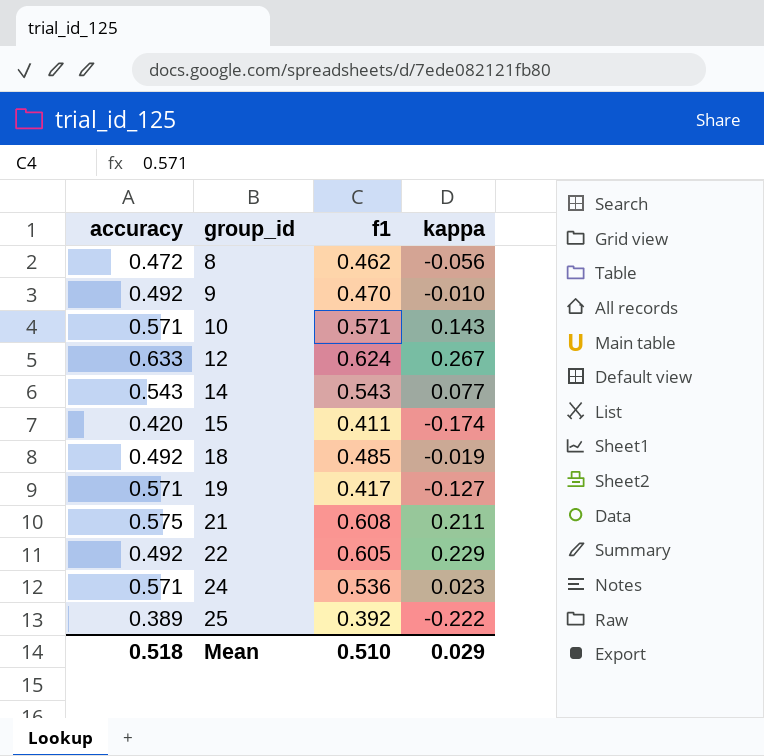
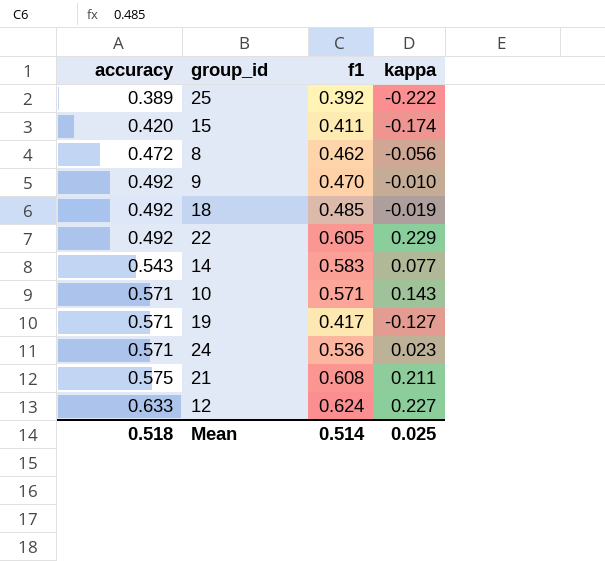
row order: group_id ascending -> accuracy ascending
14 | f1: 0.543 -> 0.583
12 | kappa: 0.267 -> 0.227
Mean | f1: 0.510 -> 0.514
Mean | kappa: 0.029 -> 0.025

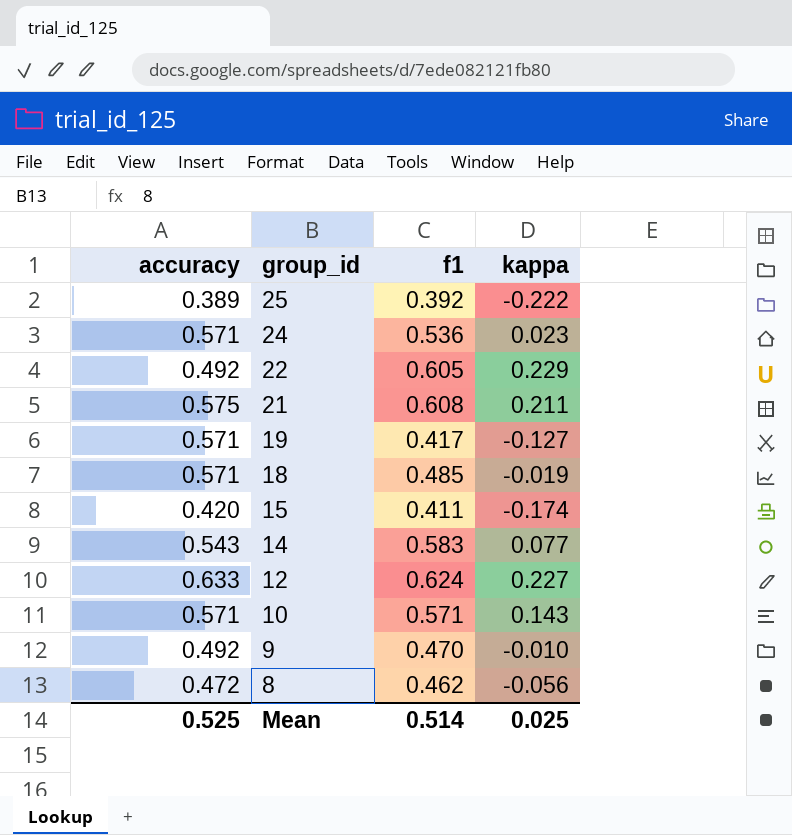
row order: accuracy ascending -> group_id descending
18 | accuracy: 0.492 -> 0.571
Mean | accuracy: 0.518 -> 0.525

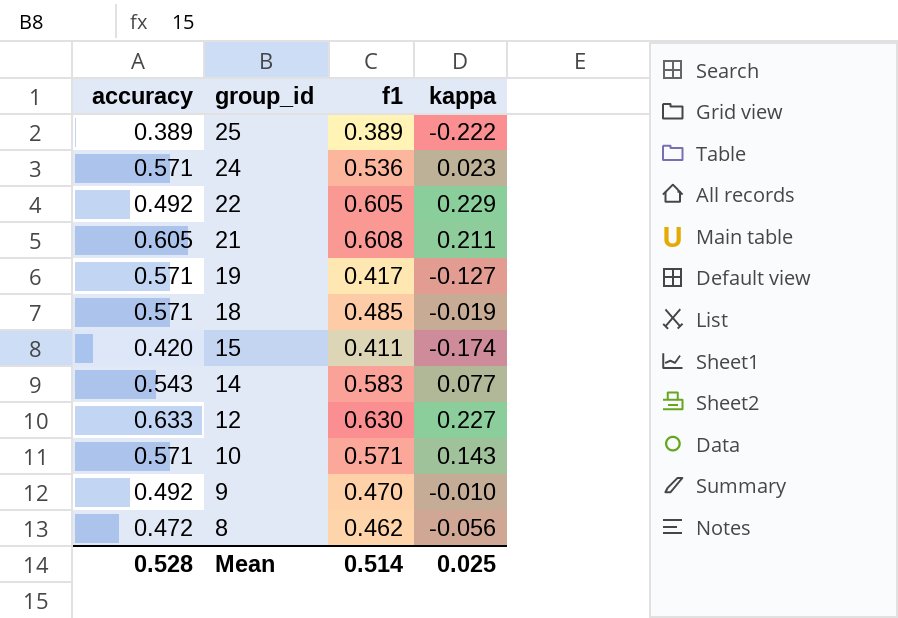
25 | f1: 0.392 -> 0.389
21 | accuracy: 0.575 -> 0.605
12 | f1: 0.624 -> 0.630
Mean | accuracy: 0.525 -> 0.528

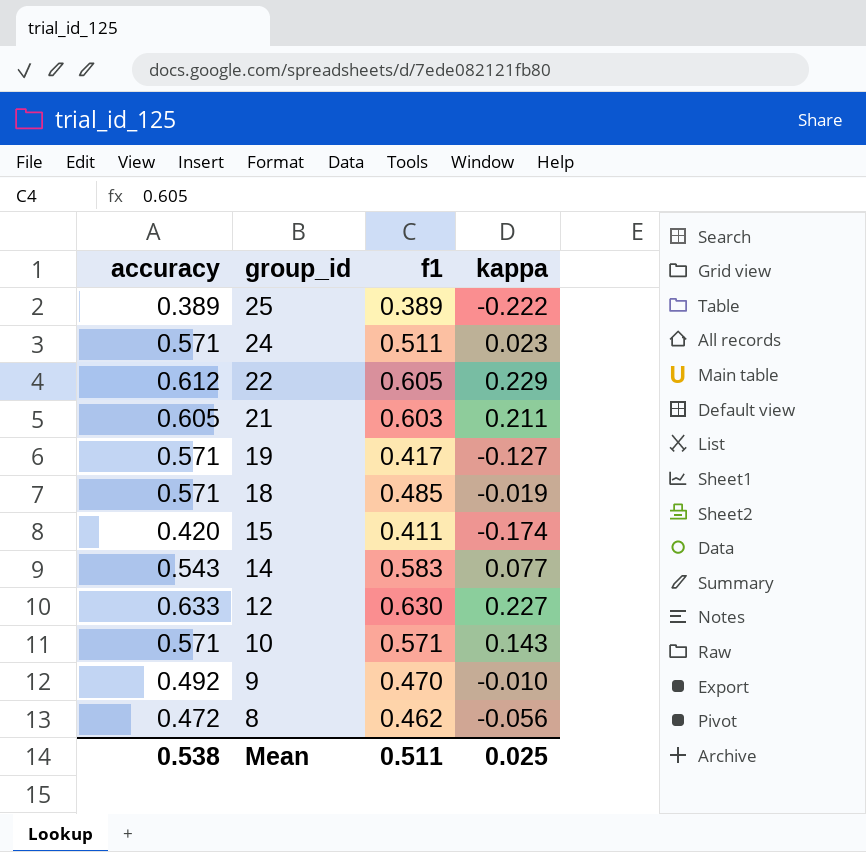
24 | f1: 0.536 -> 0.511
22 | accuracy: 0.492 -> 0.612
21 | f1: 0.608 -> 0.603
Mean | accuracy: 0.528 -> 0.538
Mean | f1: 0.514 -> 0.511

